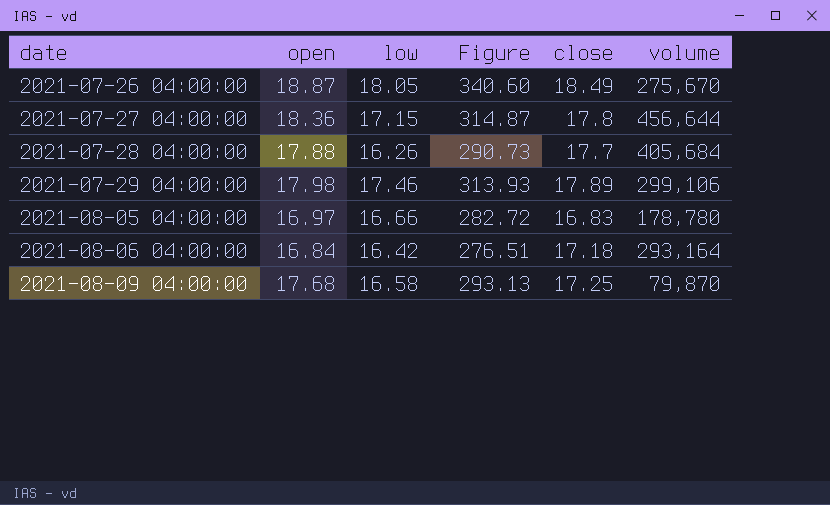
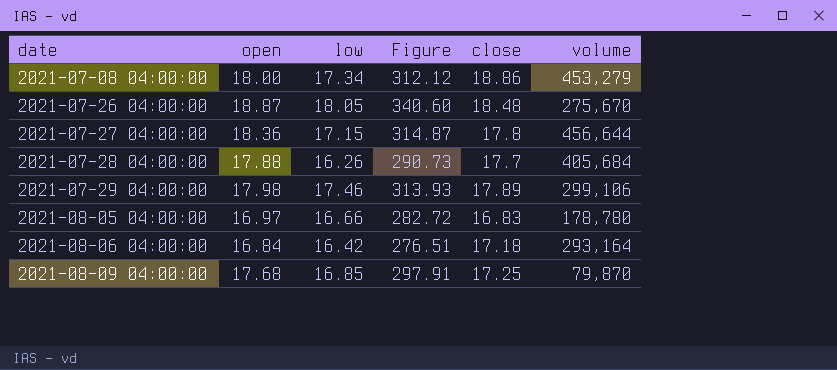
row 2021-07-08 04:00:00: none -> 18.00 | 17.34 | 312.12 | 18.86 | 453,279
2021-07-26 04:00:00 | close: 18.49 -> 18.48
2021-08-09 04:00:00 | low: 16.58 -> 16.85
2021-08-09 04:00:00 | Figure: 293.13 -> 297.91

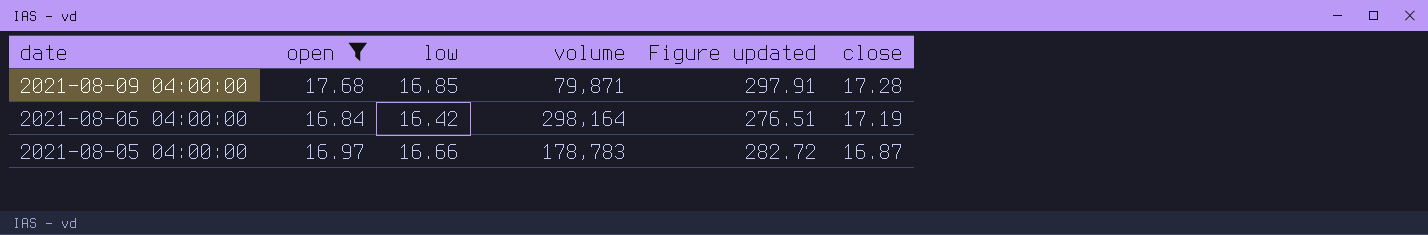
filter: none -> open <= 17.68
row order: date ascending -> date descending
column volume | position: 6 -> 4
column name: Figure -> Figure updated
2021-08-09 04:00:00 | volume: 79,870 -> 79,871
2021-08-09 04:00:00 | close: 17.25 -> 17.28
2021-08-06 04:00:00 | volume: 293,164 -> 298,164
2021-08-06 04:00:00 | close: 17.18 -> 17.19
2021-08-05 04:00:00 | volume: 178,780 -> 178,783
2021-08-05 04:00:00 | close: 16.83 -> 16.87

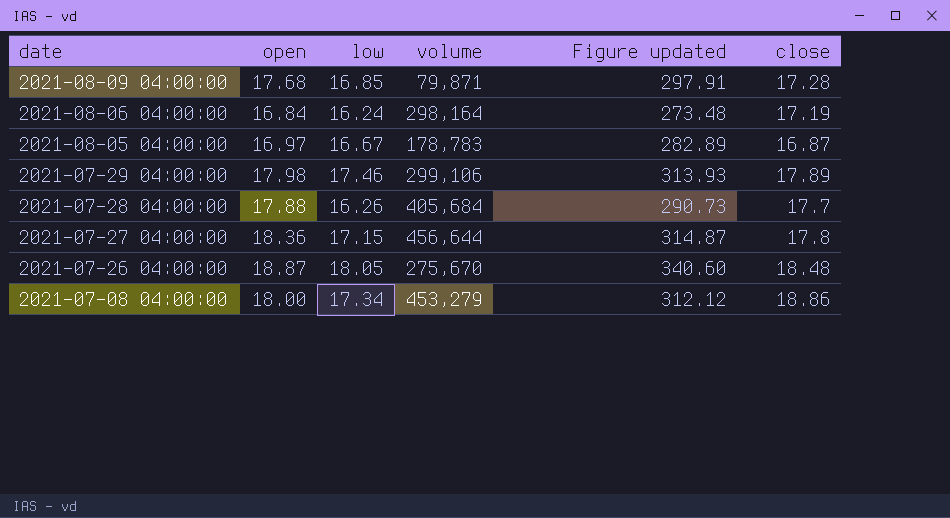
filter: open <= 17.68 -> none
2021-08-06 04:00:00 | low: 16.42 -> 16.24
2021-08-06 04:00:00 | Figure updated: 276.51 -> 273.48
2021-08-05 04:00:00 | low: 16.66 -> 16.67
2021-08-05 04:00:00 | Figure updated: 282.72 -> 282.89

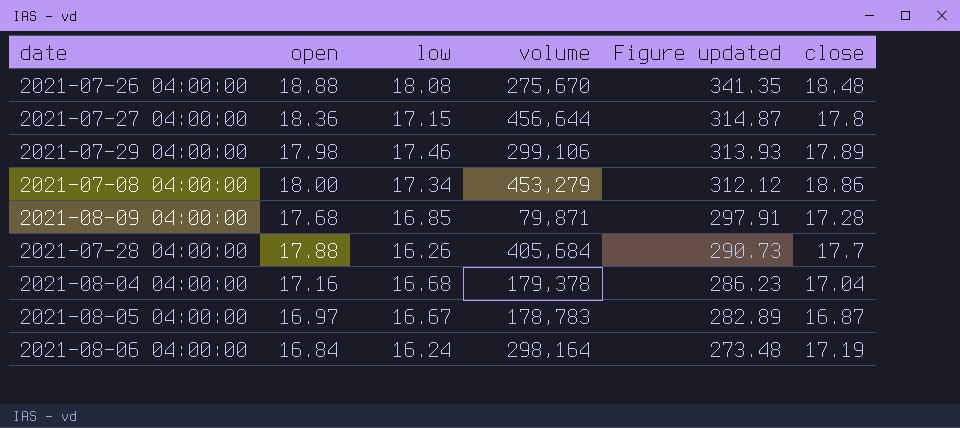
row order: date descending -> Figure updated descending
2021-07-26 04:00:00 | open: 18.87 -> 18.88
2021-07-26 04:00:00 | low: 18.05 -> 18.08
2021-07-26 04:00:00 | Figure updated: 340.60 -> 341.35
row 2021-08-04 04:00:00: none -> 17.16 | 16.68 | 179,378 | 286.23 | 17.04

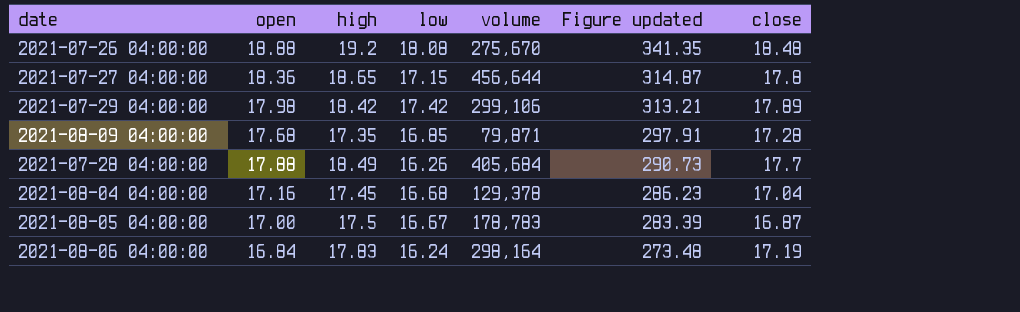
column high | position: none -> 3
row 2021-07-08 04:00:00: 18.00 | 17.34 | 453,279 | 312.12 | 18.86 -> none
2021-07-29 04:00:00 | low: 17.46 -> 17.42
2021-07-29 04:00:00 | Figure updated: 313.93 -> 313.21
2021-08-04 04:00:00 | volume: 179,378 -> 129,378
2021-08-05 04:00:00 | open: 16.97 -> 17.00
2021-08-05 04:00:00 | Figure updated: 282.89 -> 283.39

